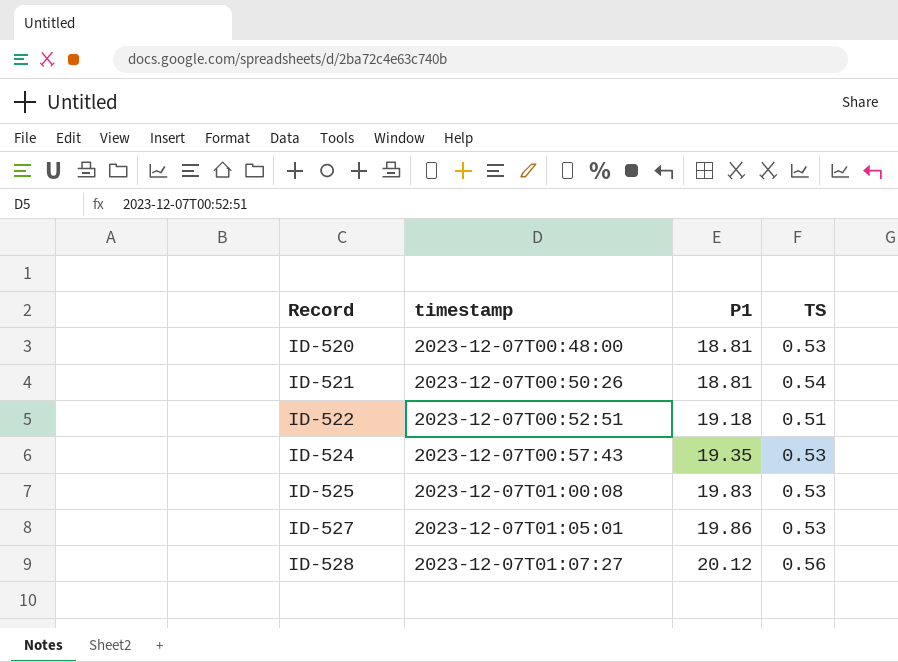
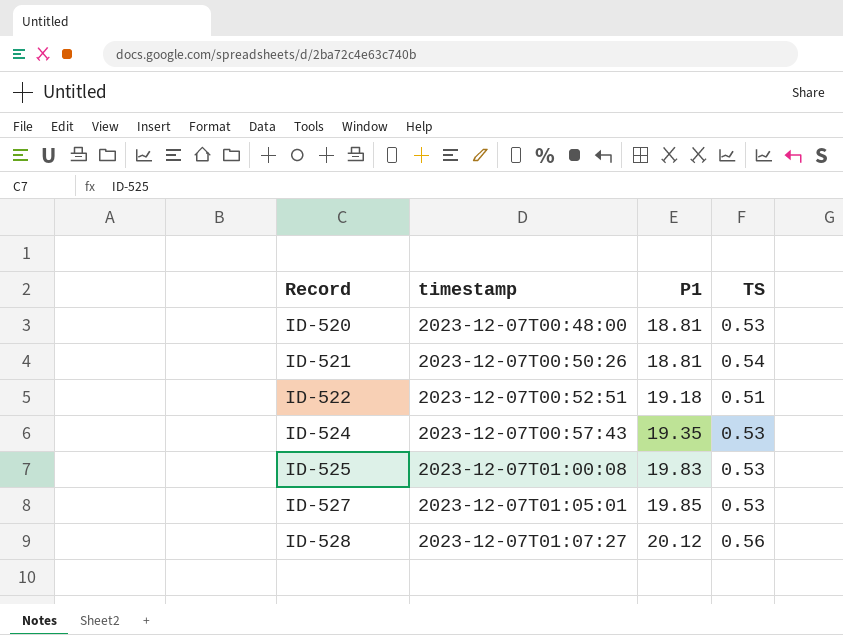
ID-527 | P1: 19.86 -> 19.85

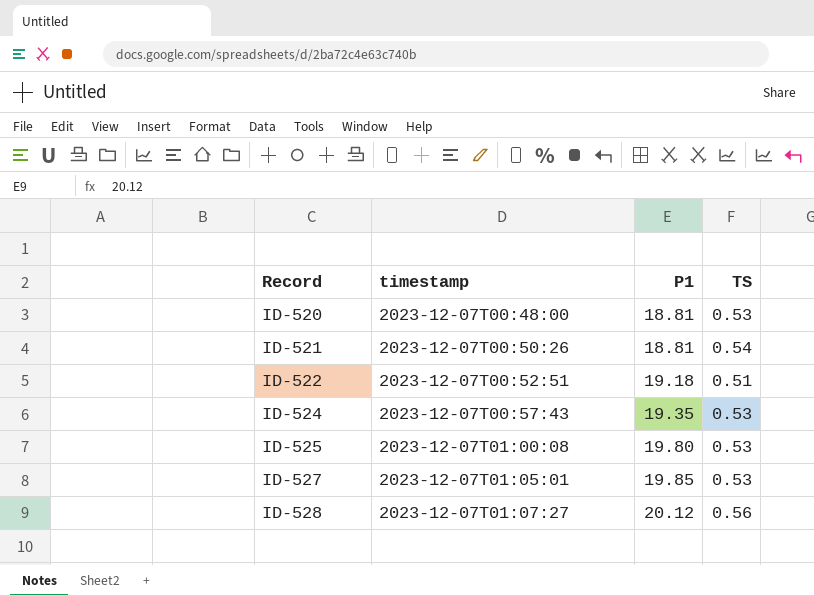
ID-525 | P1: 19.83 -> 19.80

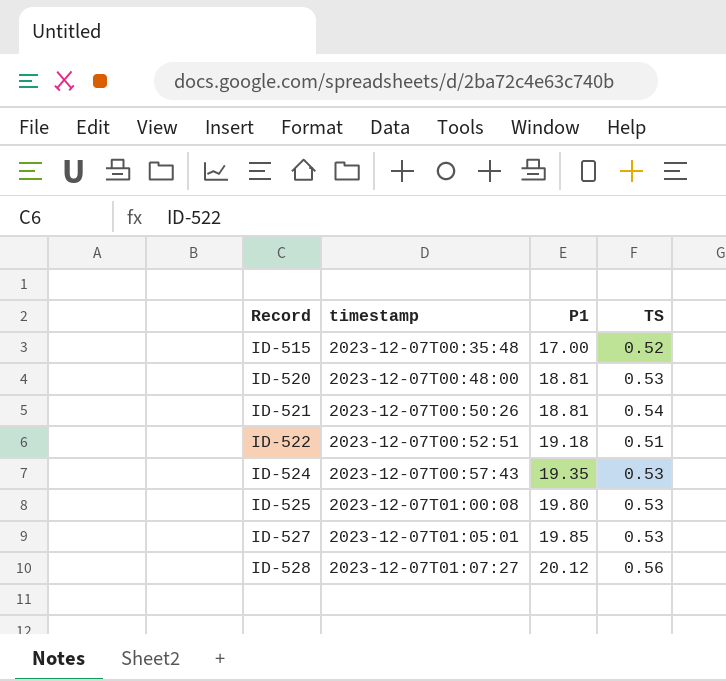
row ID-515: none -> 2023-12-07T00:35:48 | 17.00 | 0.52

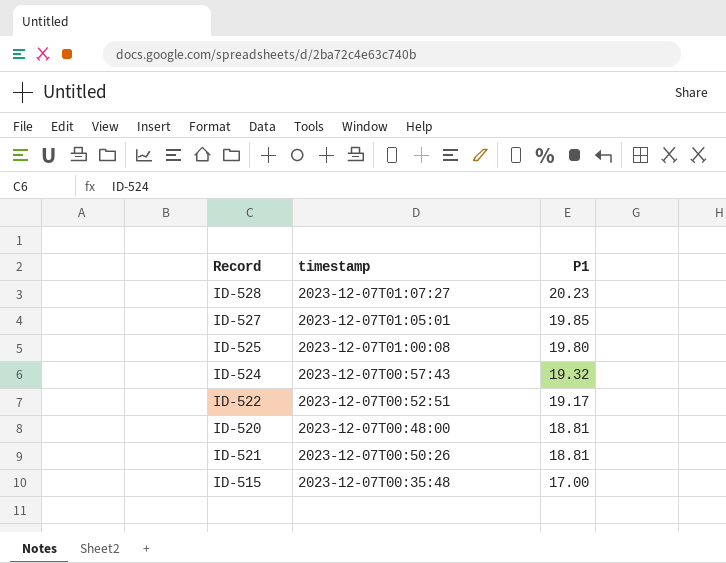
row order: Record ascending -> P1 descending
column TS | position: 4 -> none
ID-528 | P1: 20.12 -> 20.23
ID-524 | P1: 19.35 -> 19.32
ID-522 | P1: 19.18 -> 19.17

